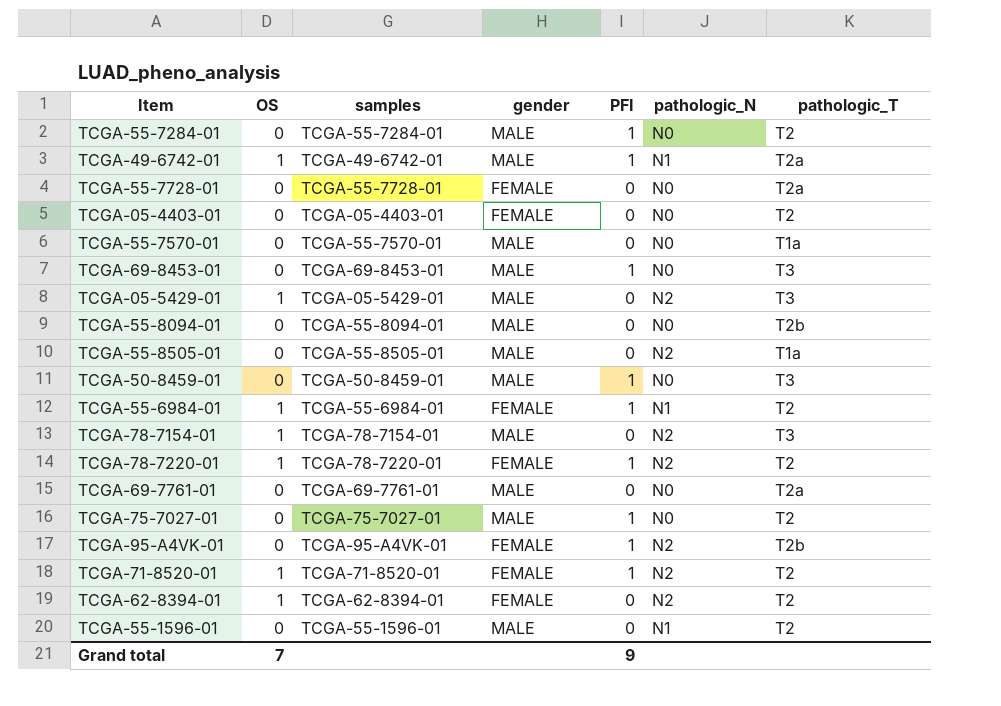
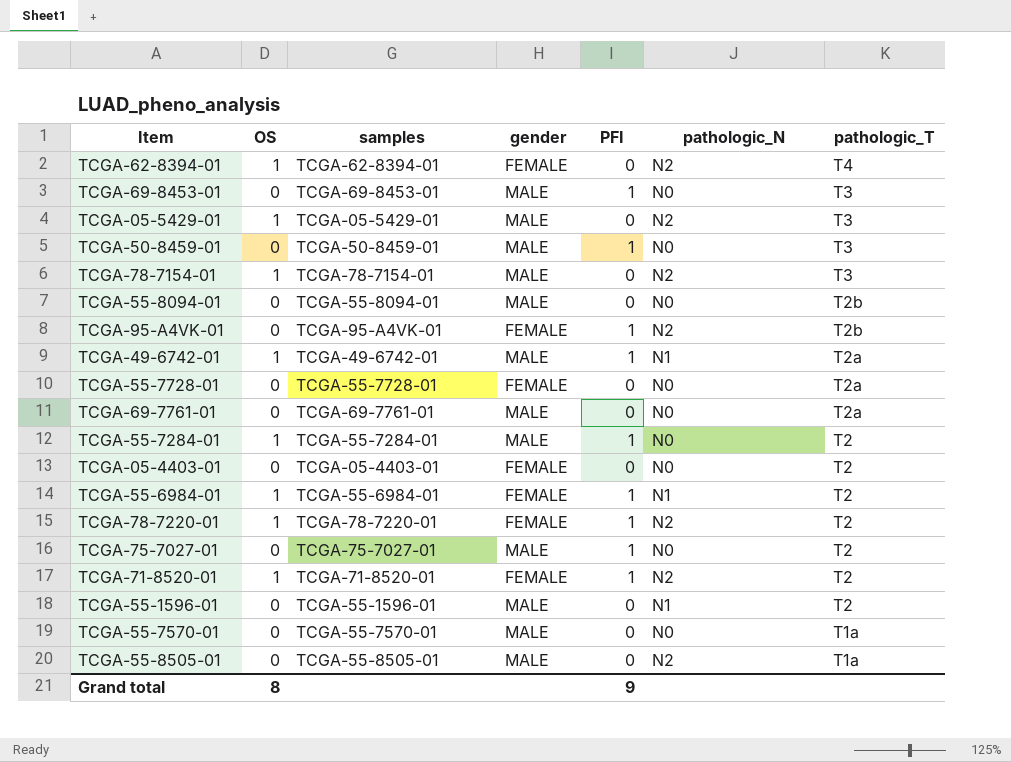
row order: none -> pathologic_T descending
TCGA-62-8394-01 | pathologic_T: T2 -> T4
TCGA-55-7284-01 | OS: 0 -> 1
Grand total | OS: 7 -> 8

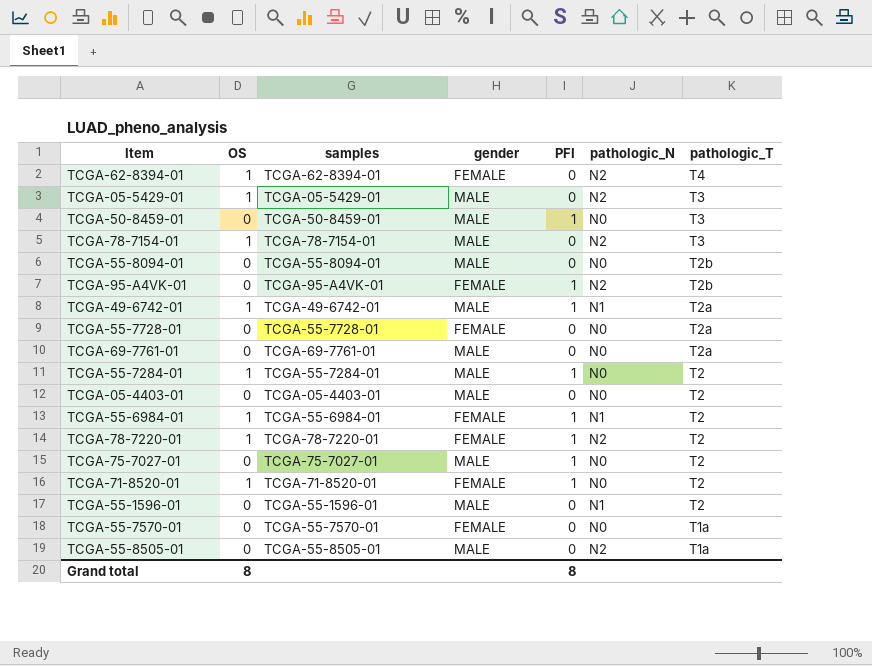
row TCGA-69-8453-01: 0 | TCGA-69-8453-01 | MALE | 1 | N0 | T3 -> none
TCGA-05-4403-01 | gender: FEMALE -> MALE
TCGA-71-8520-01 | pathologic_N: N2 -> N0
TCGA-55-7570-01 | gender: MALE -> FEMALE
Grand total | PFI: 9 -> 8

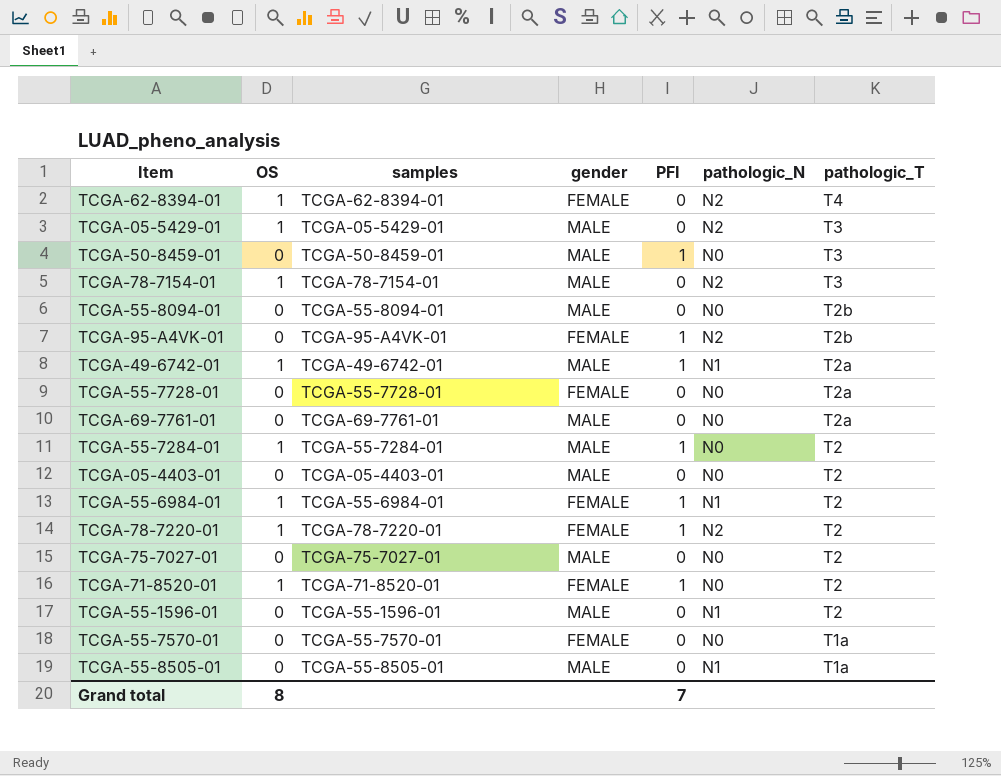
TCGA-75-7027-01 | PFI: 1 -> 0
TCGA-55-8505-01 | pathologic_N: N2 -> N1
Grand total | PFI: 8 -> 7

